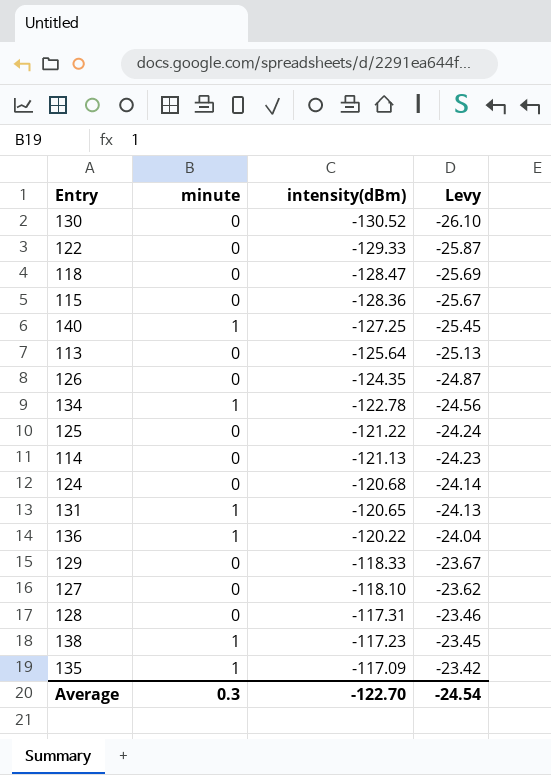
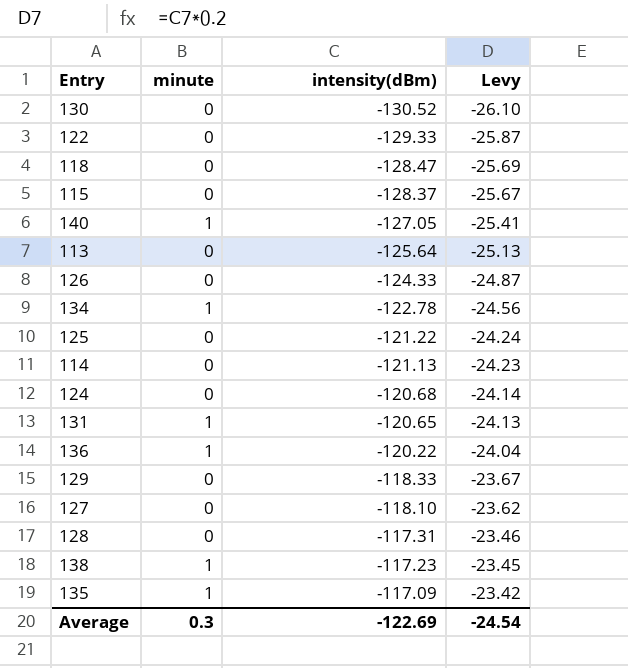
115 | intensity(dBm): -128.36 -> -128.37
140 | intensity(dBm): -127.25 -> -127.05
140 | Levy: -25.45 -> -25.41
126 | intensity(dBm): -124.35 -> -124.33
Average | intensity(dBm): -122.70 -> -122.69

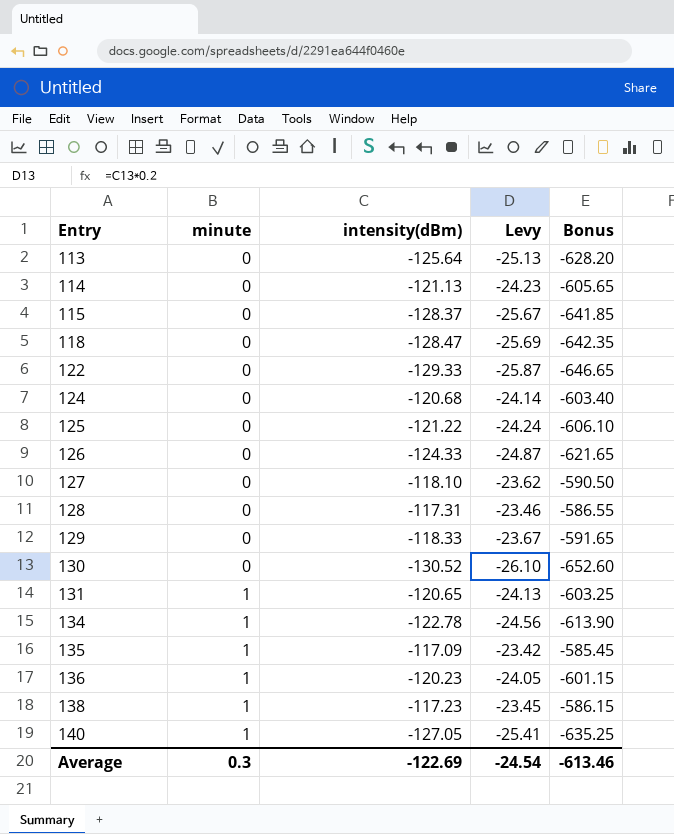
row order: intensity(dBm) ascending -> Entry ascending
column Bonus | formula: none -> [intensity(dBm)] * 5
136 | intensity(dBm): -120.22 -> -120.23
136 | Levy: -24.04 -> -24.05

